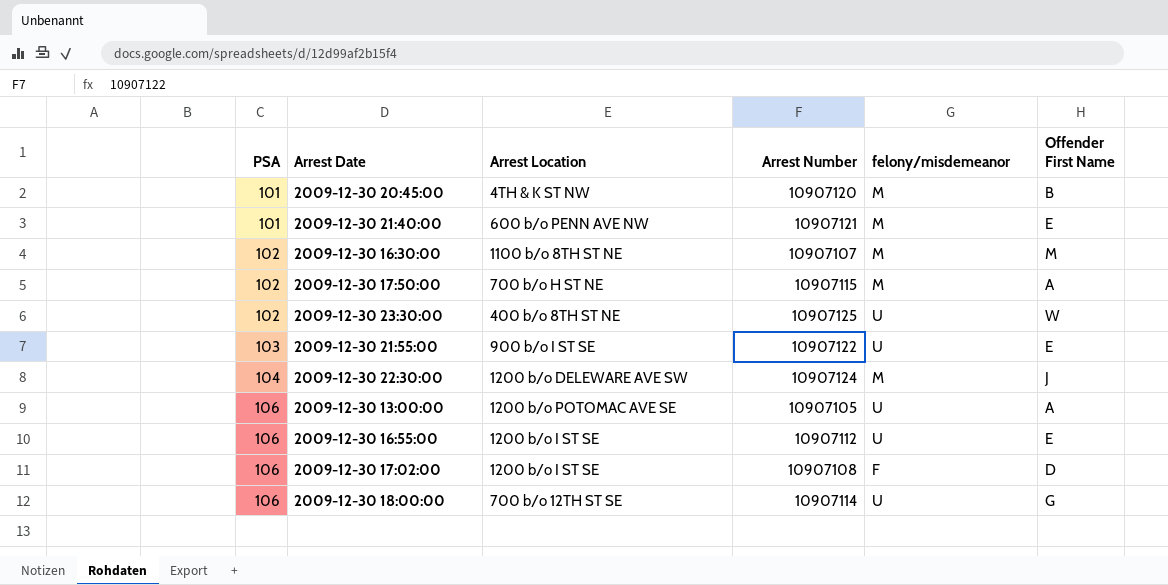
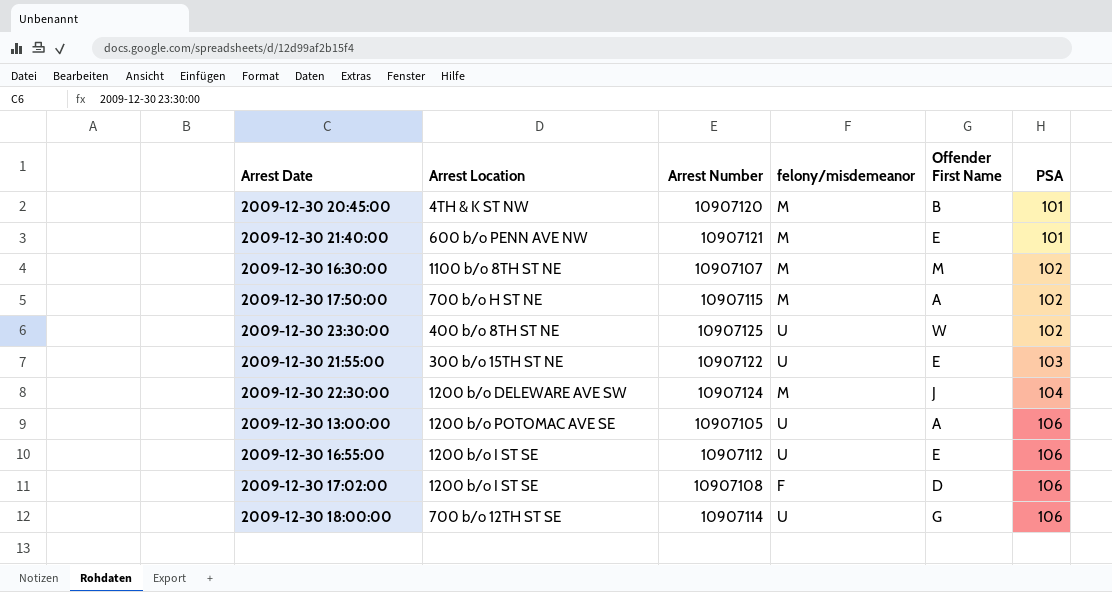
column PSA | position: 1 -> 6
2009-12-30 21:55:00 | Arrest Location: 900 b/o I ST SE -> 300 b/o 15TH ST NE

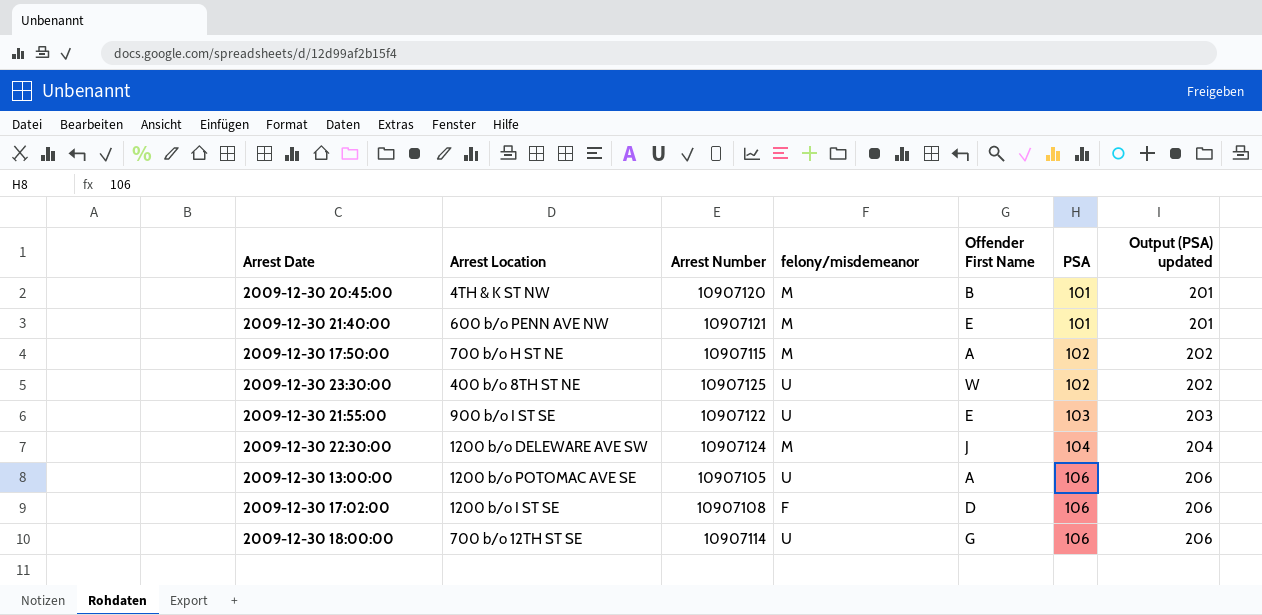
column Output (PSA) updated | formula: none -> [PSA] + 100
row 2009-12-30 16:30:00: 1100 b/o 8TH ST NE | 10907107 | M | M | 102 -> none
row 2009-12-30 16:55:00: 1200 b/o I ST SE | 10907112 | U | E | 106 -> none
2009-12-30 21:55:00 | Arrest Location: 300 b/o 15TH ST NE -> 900 b/o I ST SE

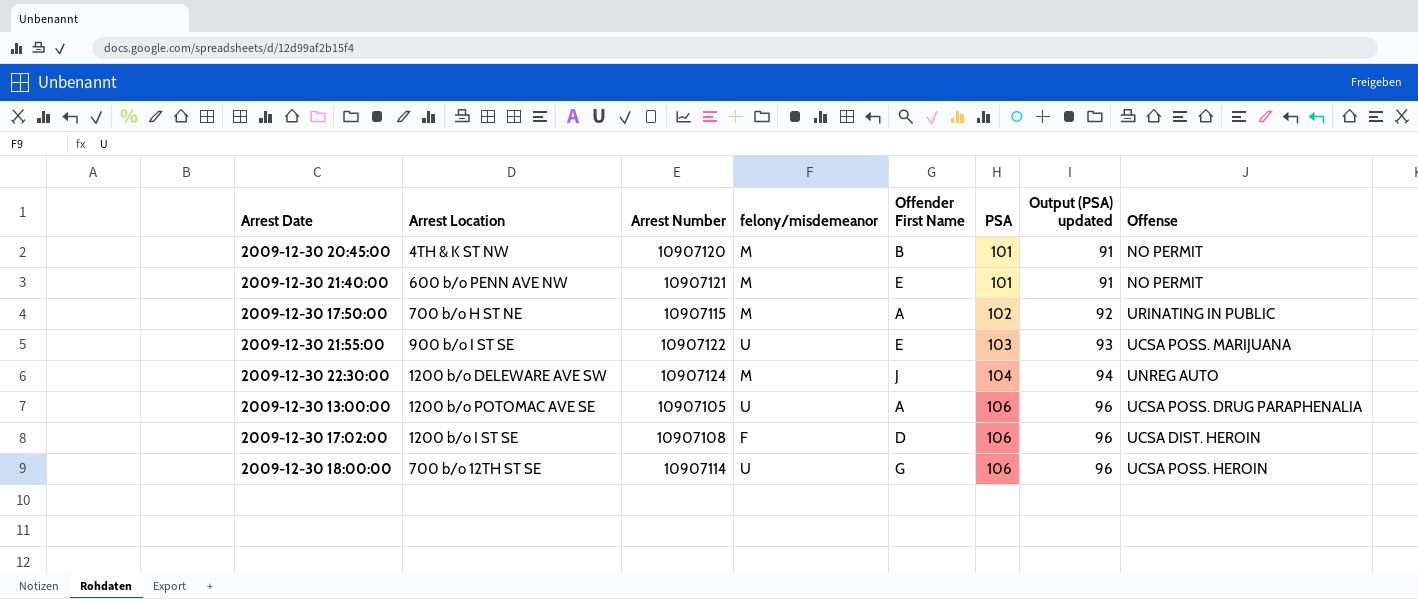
column Output (PSA) updated | formula: [PSA] + 100 -> [PSA] - 10
column Offense | position: none -> 8
row 2009-12-30 23:30:00: 400 b/o 8TH ST NE | 10907125 | U | W | 102 | 202 -> none

